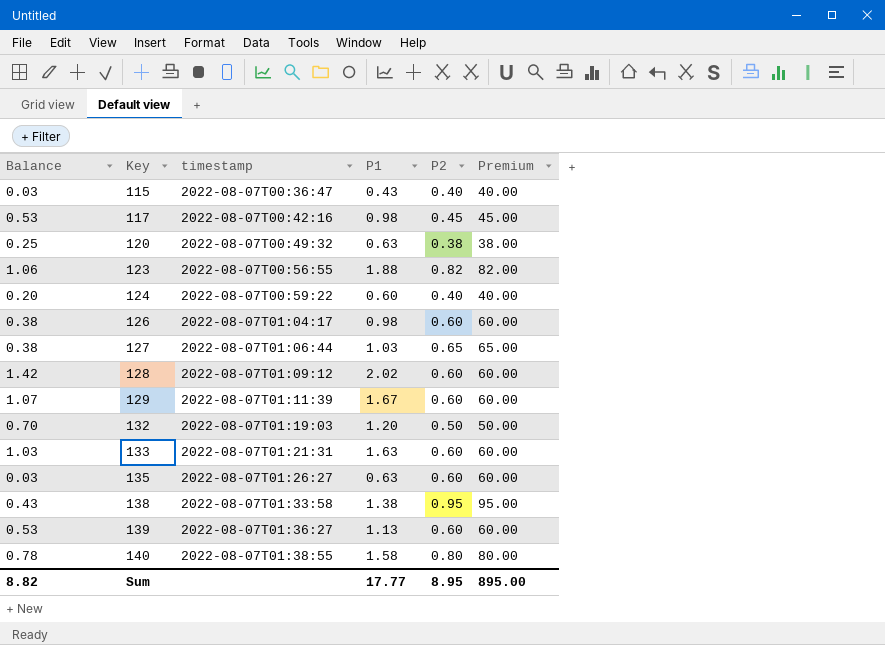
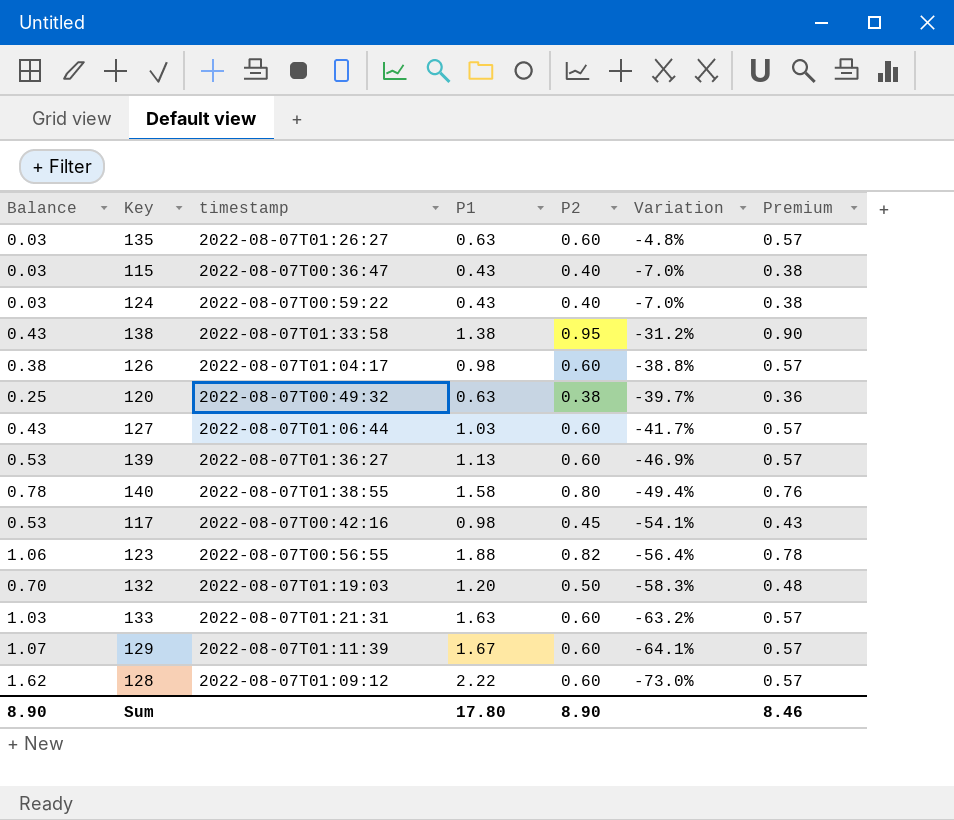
row order: Key ascending -> Variation descending
column Variation | formula: none -> ([P2] - [P1]) / [P1]
column Premium | formula: [P2] * 100 -> [P2] * 0.95
124 | Balance: 0.20 -> 0.03
124 | P1: 0.60 -> 0.43
127 | Balance: 0.38 -> 0.43
127 | P2: 0.65 -> 0.60
128 | Balance: 1.42 -> 1.62
128 | P1: 2.02 -> 2.22
Sum | Balance: 8.82 -> 8.90
Sum | P1: 17.77 -> 17.80
Sum | P2: 8.95 -> 8.90
Sum | Premium: 895.00 -> 8.46

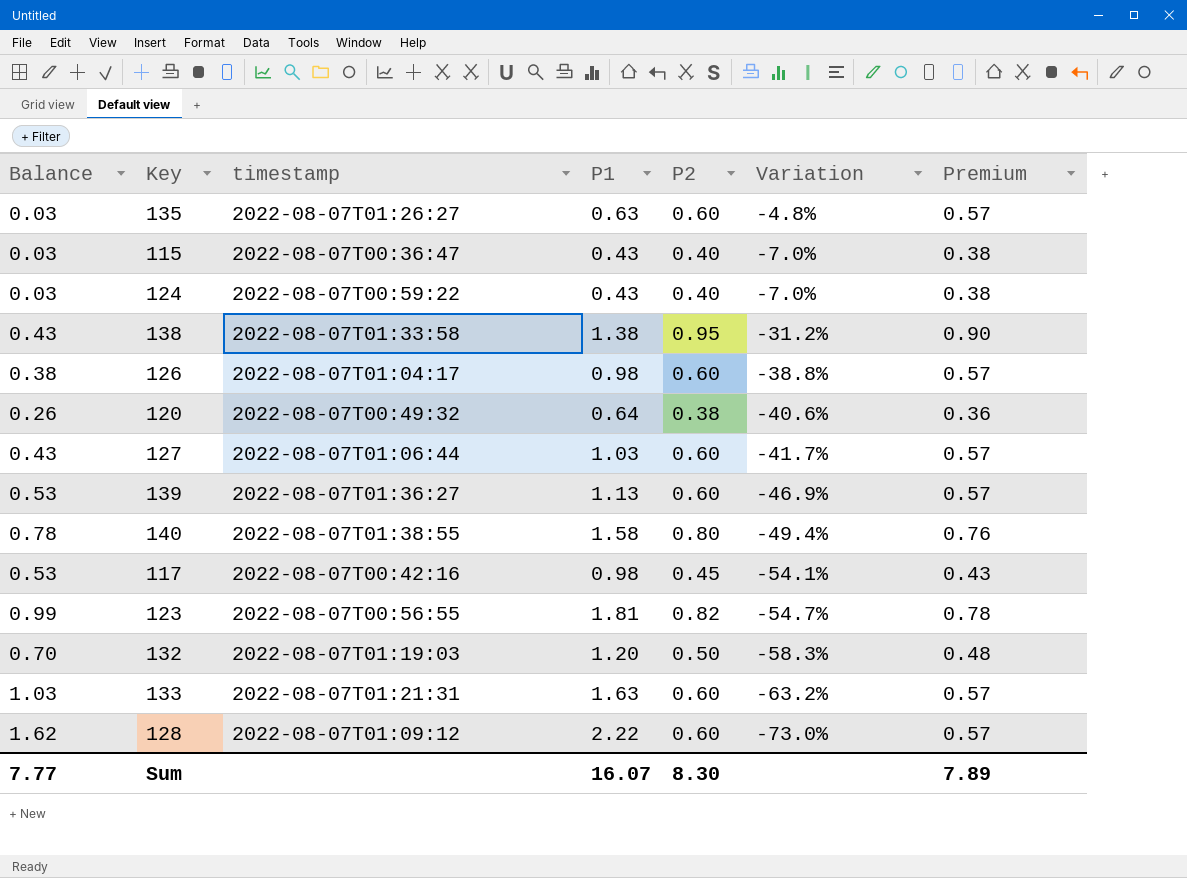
row 129: 1.07 | 2022-08-07T01:11:39 | 1.67 | 0.60 | -64.1% | 0.57 -> none
120 | Balance: 0.25 -> 0.26
120 | P1: 0.63 -> 0.64
120 | Variation: -39.7% -> -40.6%
123 | Balance: 1.06 -> 0.99
123 | P1: 1.88 -> 1.81
123 | Variation: -56.4% -> -54.7%
Sum | Balance: 8.90 -> 7.77
Sum | P1: 17.80 -> 16.07
Sum | P2: 8.90 -> 8.30
Sum | Premium: 8.46 -> 7.89

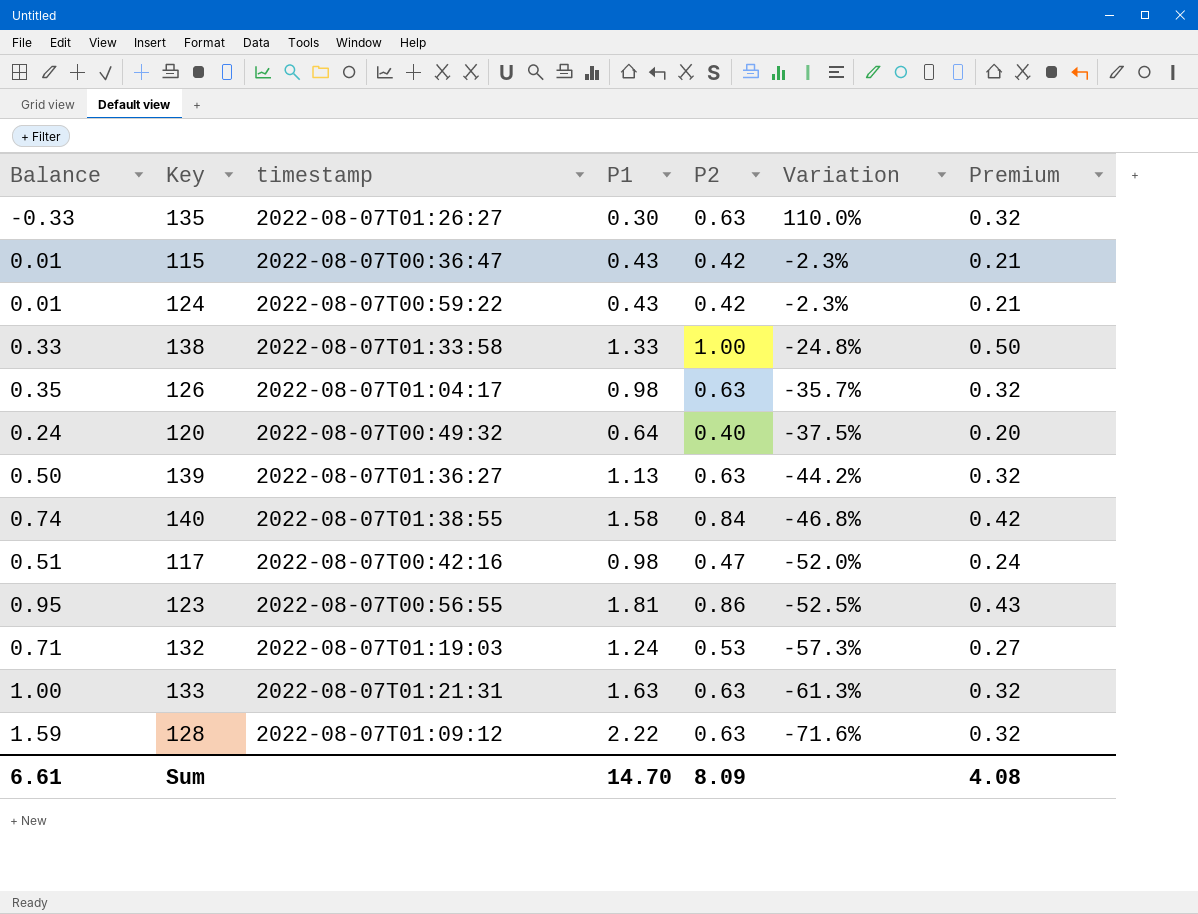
column Premium | formula: [P2] * 0.95 -> [P2] * 0.5
row 127: 0.43 | 2022-08-07T01:06:44 | 1.03 | 0.60 | -41.7% | 0.57 -> none
135 | Balance: 0.03 -> -0.33
135 | P1: 0.63 -> 0.30
135 | P2: 0.60 -> 0.63
135 | Variation: -4.8% -> 110.0%
115 | Balance: 0.03 -> 0.01
115 | P2: 0.40 -> 0.42
115 | Variation: -7.0% -> -2.3%
124 | Balance: 0.03 -> 0.01
124 | P2: 0.40 -> 0.42
124 | Variation: -7.0% -> -2.3%
138 | Balance: 0.43 -> 0.33
138 | P1: 1.38 -> 1.33
138 | P2: 0.95 -> 1.00
138 | Variation: -31.2% -> -24.8%
126 | Balance: 0.38 -> 0.35
126 | P2: 0.60 -> 0.63
126 | Variation: -38.8% -> -35.7%
120 | Balance: 0.26 -> 0.24
120 | P2: 0.38 -> 0.40
120 | Variation: -40.6% -> -37.5%
139 | Balance: 0.53 -> 0.50
139 | P2: 0.60 -> 0.63
139 | Variation: -46.9% -> -44.2%
140 | Balance: 0.78 -> 0.74
140 | P2: 0.80 -> 0.84
140 | Variation: -49.4% -> -46.8%
117 | Balance: 0.53 -> 0.51
117 | P2: 0.45 -> 0.47
117 | Variation: -54.1% -> -52.0%
123 | Balance: 0.99 -> 0.95
123 | P2: 0.82 -> 0.86
123 | Variation: -54.7% -> -52.5%
132 | Balance: 0.70 -> 0.71
132 | P1: 1.20 -> 1.24
132 | P2: 0.50 -> 0.53
132 | Variation: -58.3% -> -57.3%
133 | Balance: 1.03 -> 1.00
133 | P2: 0.60 -> 0.63
133 | Variation: -63.2% -> -61.3%
128 | Balance: 1.62 -> 1.59
128 | P2: 0.60 -> 0.63
128 | Variation: -73.0% -> -71.6%
Sum | Balance: 7.77 -> 6.61
Sum | P1: 16.07 -> 14.70
Sum | P2: 8.30 -> 8.09
Sum | Premium: 7.89 -> 4.08

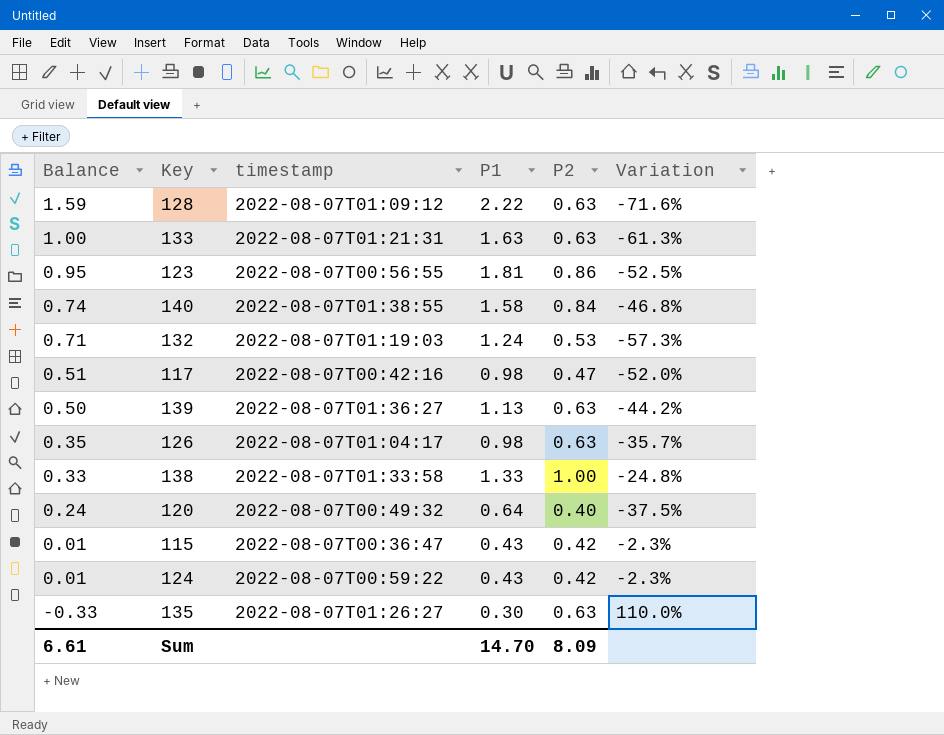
row order: Variation descending -> Balance descending
column Premium | formula: [P2] * 0.5 -> none

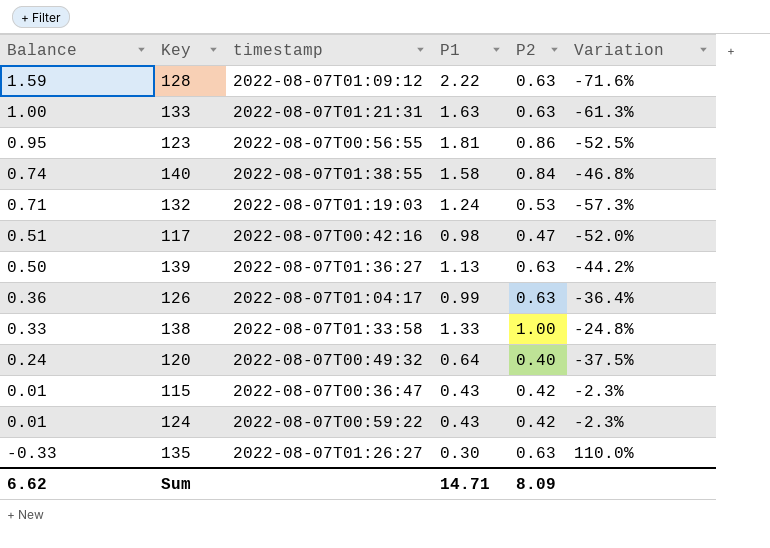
126 | Balance: 0.35 -> 0.36
126 | P1: 0.98 -> 0.99
126 | Variation: -35.7% -> -36.4%
Sum | Balance: 6.61 -> 6.62
Sum | P1: 14.70 -> 14.71

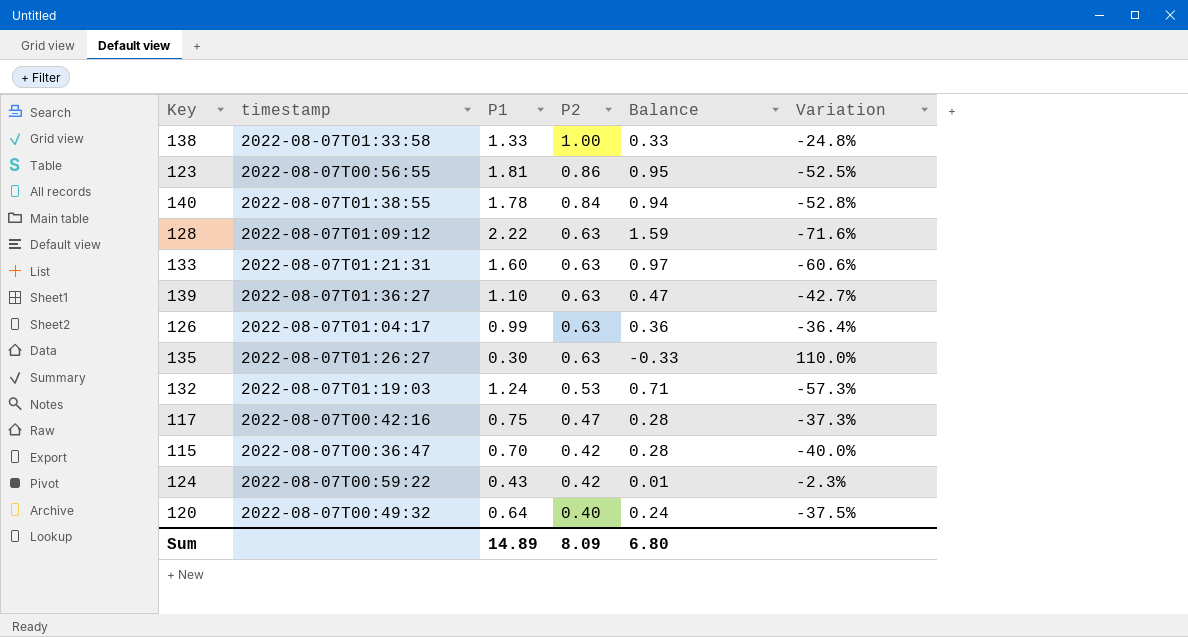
row order: Balance descending -> P2 descending
column Balance | position: 1 -> 5
140 | P1: 1.58 -> 1.78
140 | Balance: 0.74 -> 0.94
140 | Variation: -46.8% -> -52.8%
133 | P1: 1.63 -> 1.60
133 | Balance: 1.00 -> 0.97
133 | Variation: -61.3% -> -60.6%
139 | P1: 1.13 -> 1.10
139 | Balance: 0.50 -> 0.47
139 | Variation: -44.2% -> -42.7%
117 | P1: 0.98 -> 0.75
117 | Balance: 0.51 -> 0.28
117 | Variation: -52.0% -> -37.3%
115 | P1: 0.43 -> 0.70
115 | Balance: 0.01 -> 0.28
115 | Variation: -2.3% -> -40.0%
Sum | P1: 14.71 -> 14.89
Sum | Balance: 6.62 -> 6.80

